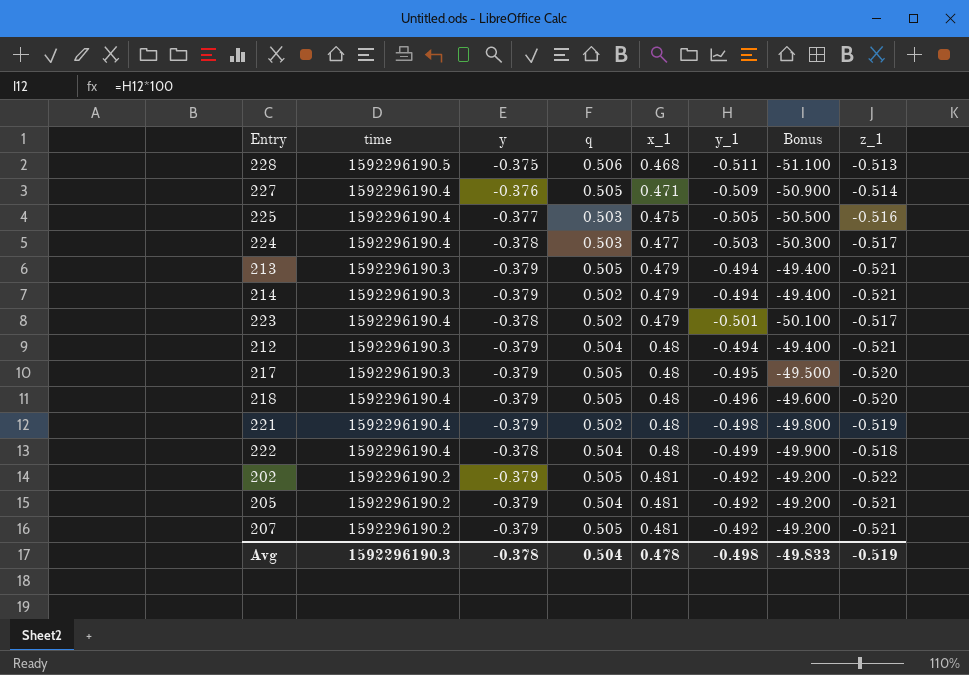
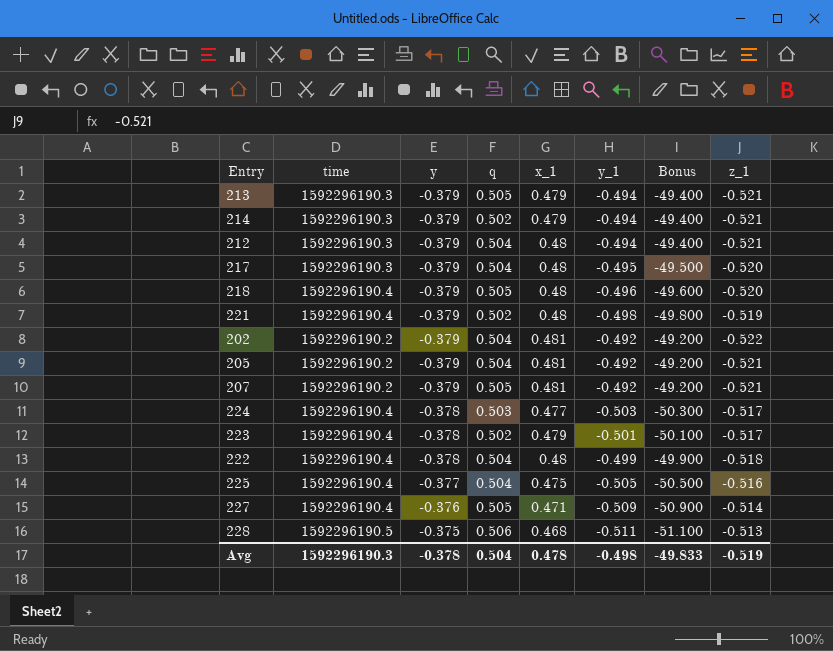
row order: x_1 ascending -> y ascending
217 | q: 0.505 -> 0.504
202 | q: 0.505 -> 0.504
225 | q: 0.503 -> 0.504

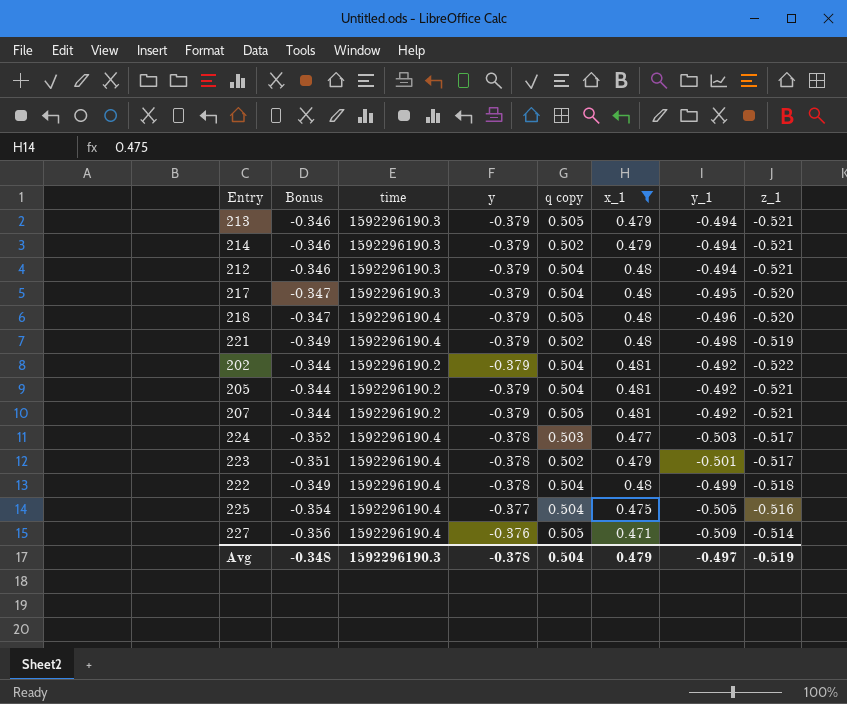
filter: none -> x_1 != 0.468
column Bonus | formula: [y_1] * 100 -> [y_1] * 0.7
column Bonus | position: 7 -> 2
column name: q -> q copy
Avg | Bonus: -49.833 -> -0.348
Avg | x_1: 0.478 -> 0.479
Avg | y_1: -0.498 -> -0.497

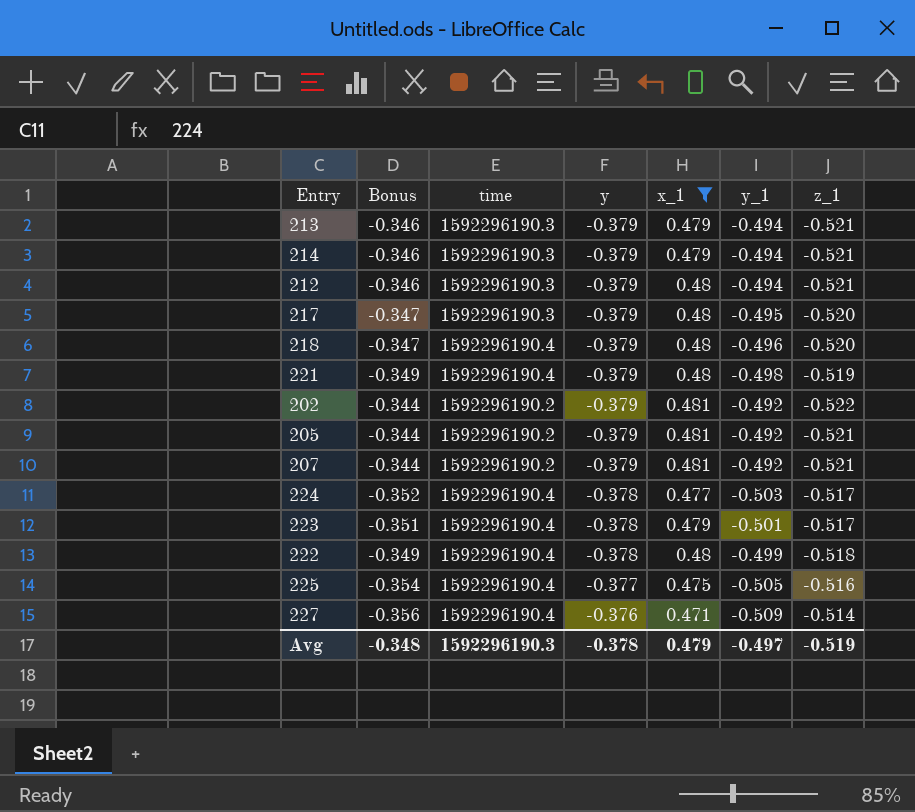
column q copy | position: 5 -> none

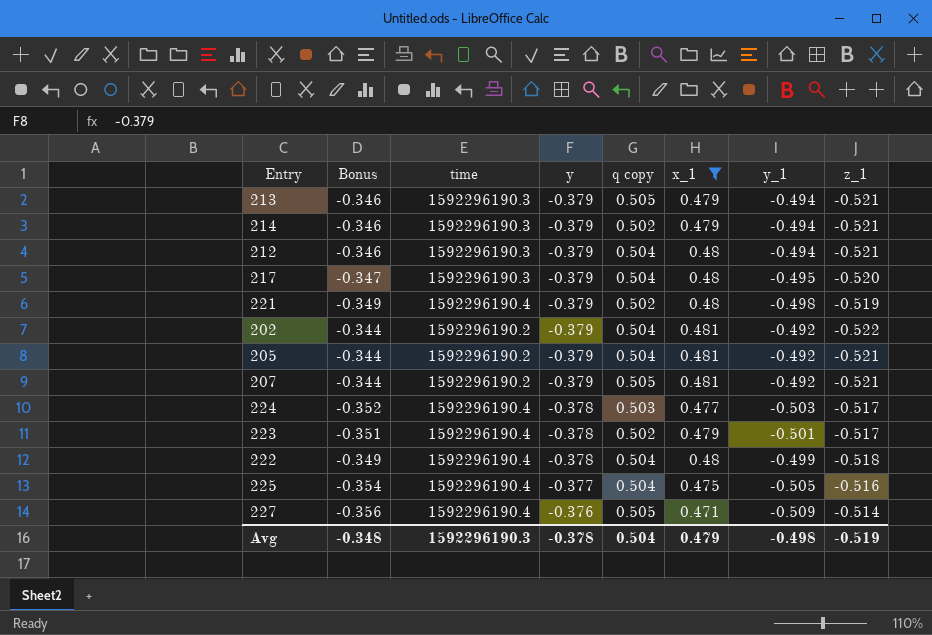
column q copy | position: none -> 5
row 218: -0.347 | 1592296190.4 | -0.379 | 0.48 | -0.496 | -0.520 -> none
Avg | y_1: -0.497 -> -0.498

